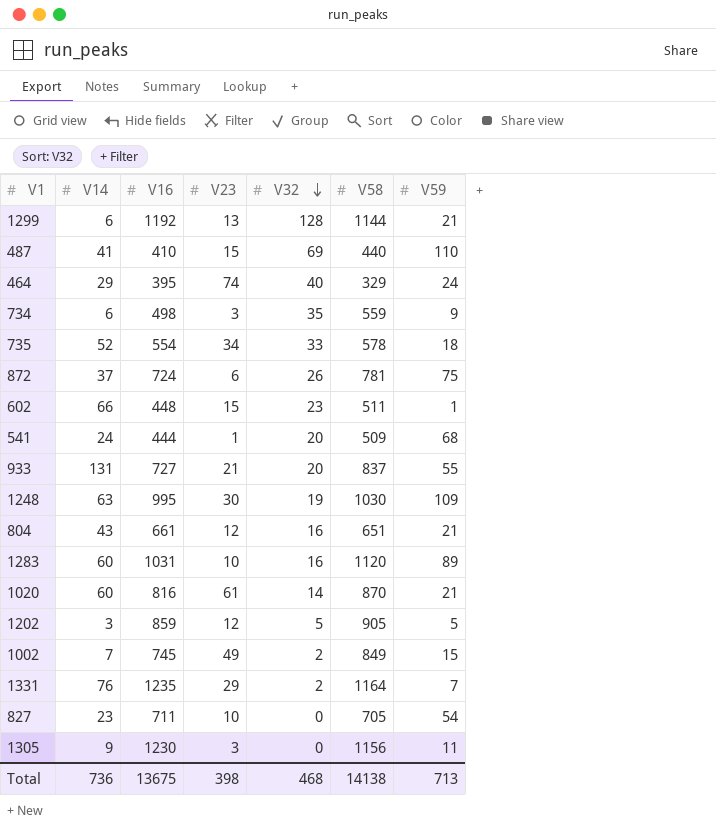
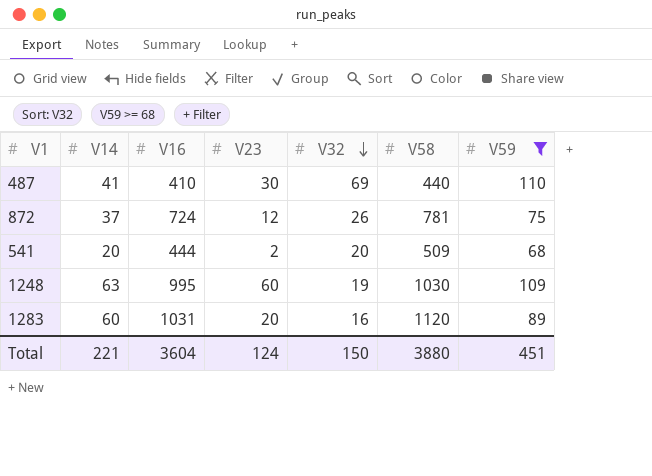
filter: none -> V59 >= 68
487 | V23: 15 -> 30
872 | V23: 6 -> 12
541 | V14: 24 -> 20
541 | V23: 1 -> 2
1248 | V23: 30 -> 60
1283 | V23: 10 -> 20
Total | V14: 736 -> 221
Total | V16: 13675 -> 3604
Total | V23: 398 -> 124
Total | V32: 468 -> 150
Total | V58: 14138 -> 3880
Total | V59: 713 -> 451

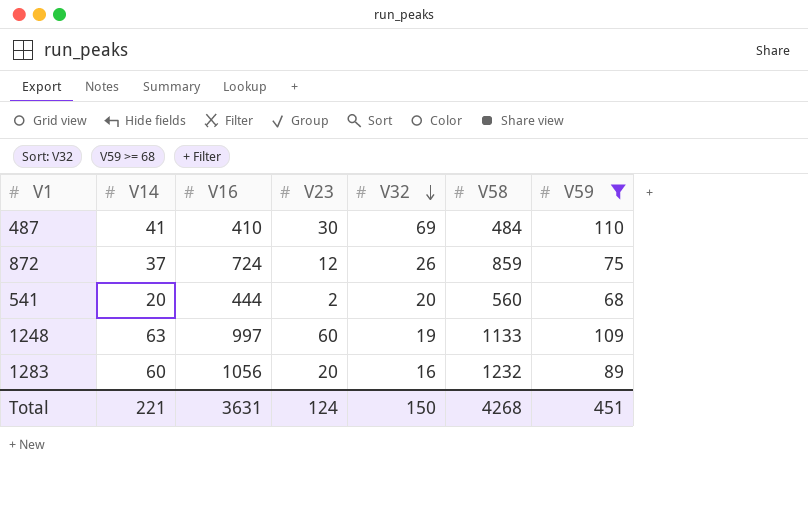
487 | V58: 440 -> 484
872 | V58: 781 -> 859
541 | V58: 509 -> 560
1248 | V16: 995 -> 997
1248 | V58: 1030 -> 1133
1283 | V16: 1031 -> 1056
1283 | V58: 1120 -> 1232
Total | V16: 3604 -> 3631
Total | V58: 3880 -> 4268

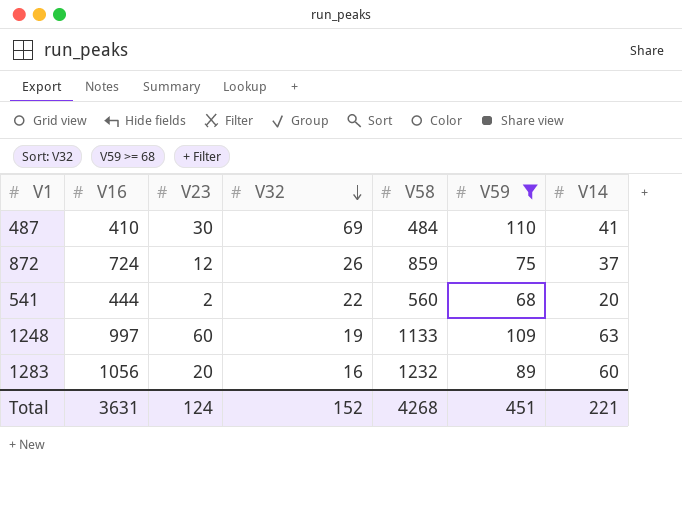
column V14 | position: 2 -> 7
541 | V32: 20 -> 22
Total | V32: 150 -> 152

